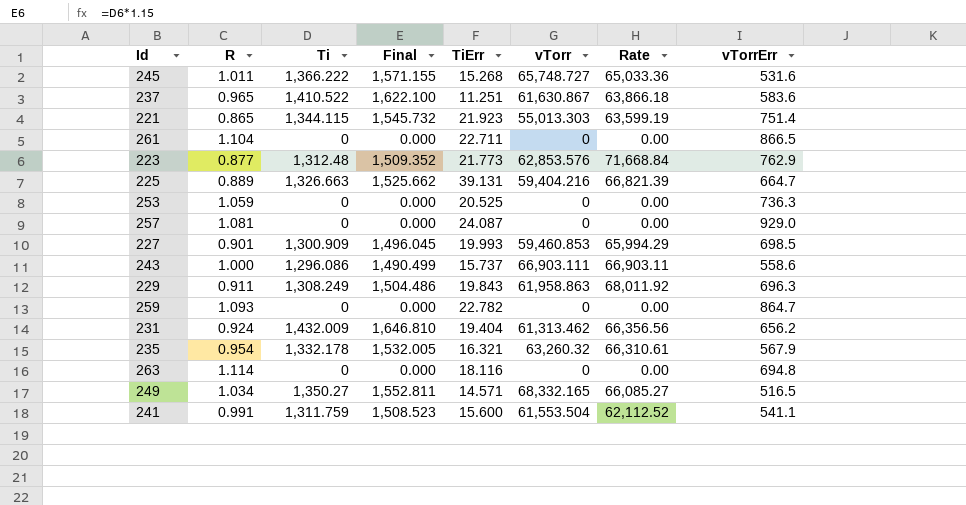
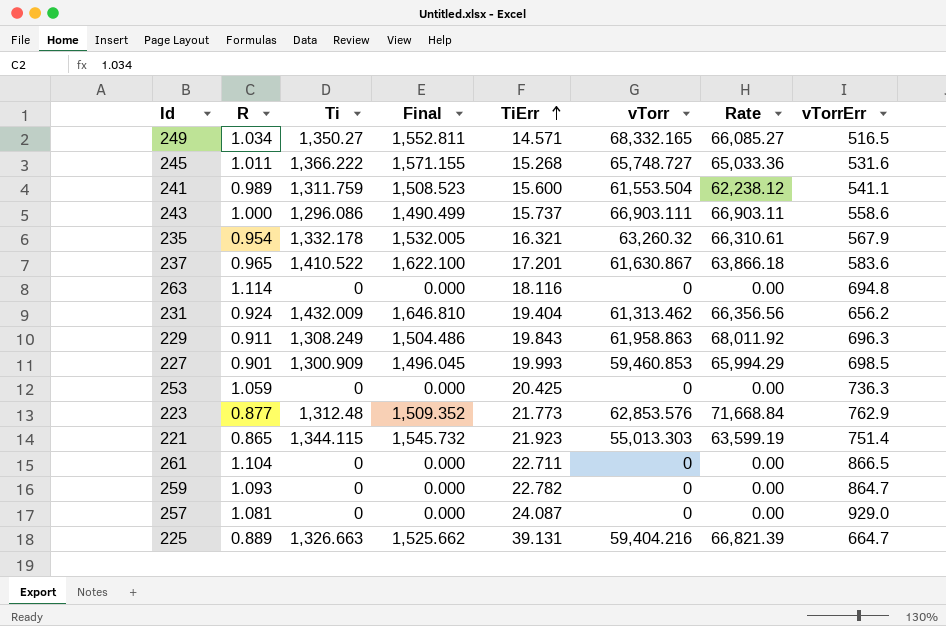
row order: none -> TiErr ascending
241 | R: 0.991 -> 0.989
241 | Rate: 62,112.52 -> 62,238.12
237 | TiErr: 11.251 -> 17.201
253 | TiErr: 20.525 -> 20.425

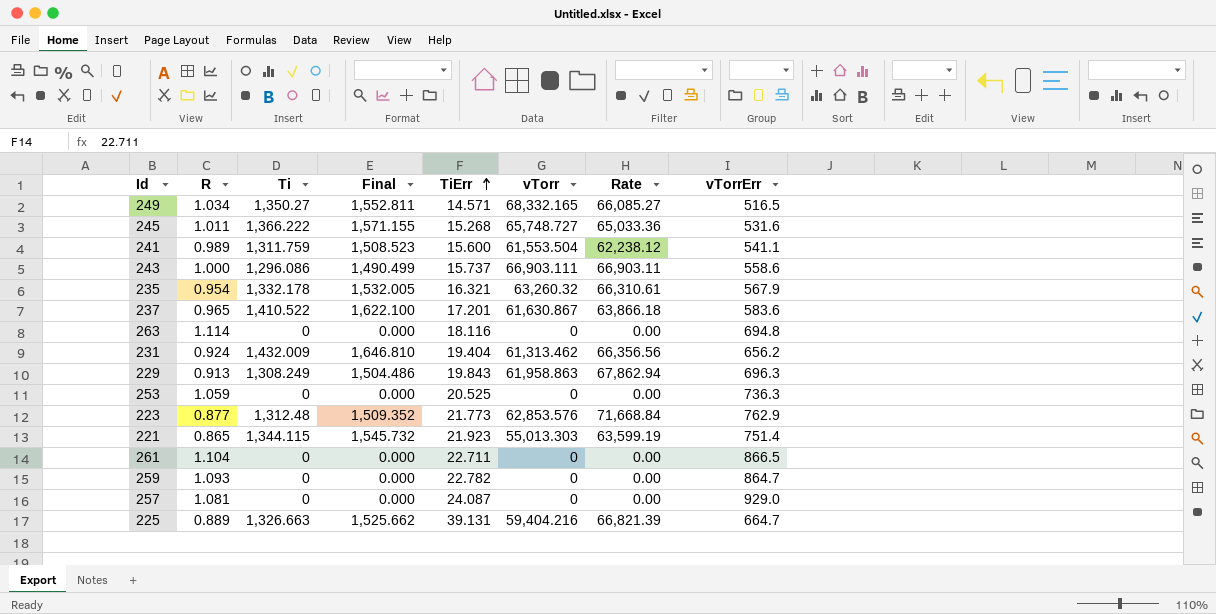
row 227: 0.901 | 1,300.909 | 1,496.045 | 19.993 | 59,460.853 | 65,994.29 | 698.5 -> none
229 | R: 0.911 -> 0.913
229 | Rate: 68,011.92 -> 67,862.94
253 | TiErr: 20.425 -> 20.525

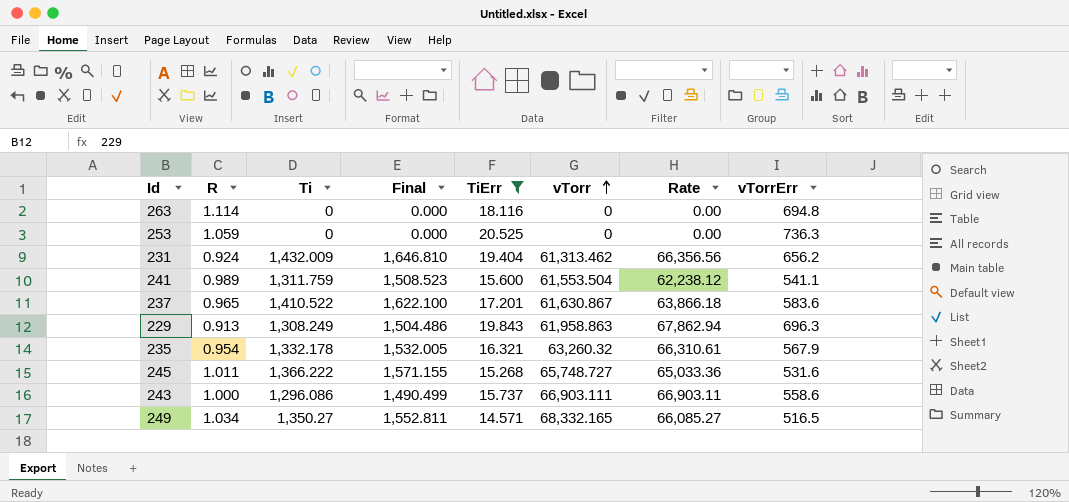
filter: none -> TiErr <= 20.525
row order: TiErr ascending -> vTorr ascending

